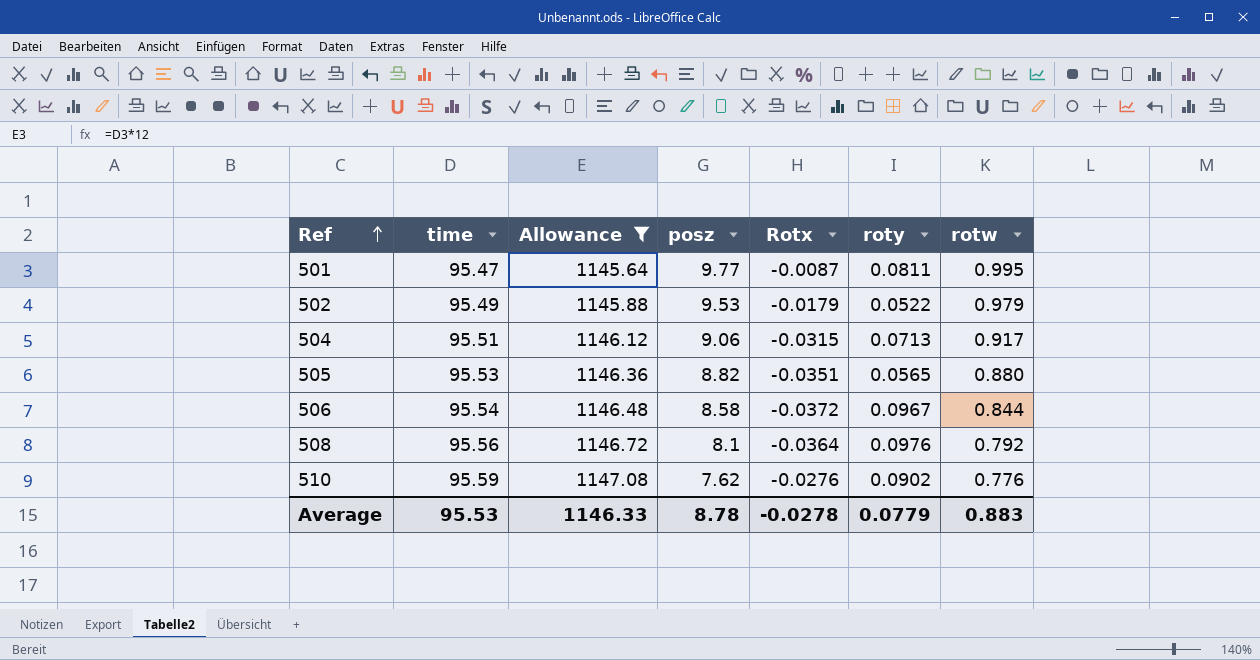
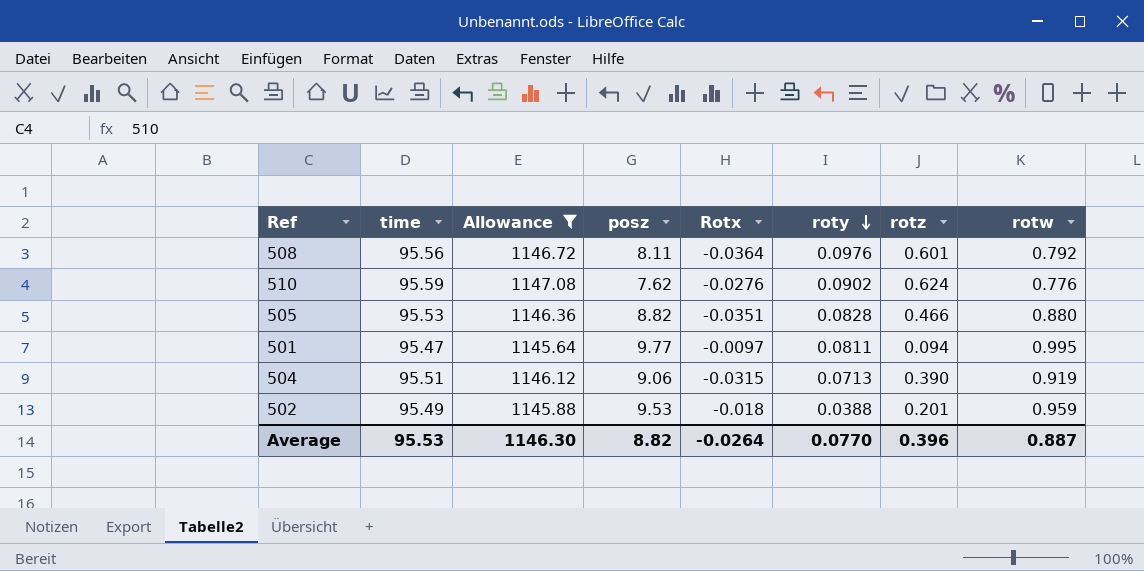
row order: Ref ascending -> roty descending
column rotz | position: none -> 7
row 506: 95.54 | 1146.48 | 8.58 | -0.0372 | 0.0967 | 0.844 -> none
508 | posz: 8.1 -> 8.11
505 | roty: 0.0565 -> 0.0828
501 | Rotx: -0.0087 -> -0.0097
504 | rotw: 0.917 -> 0.919
502 | Rotx: -0.0179 -> -0.018
502 | roty: 0.0522 -> 0.0388
502 | rotw: 0.979 -> 0.959
Average | Allowance: 1146.33 -> 1146.30
Average | posz: 8.78 -> 8.82
Average | Rotx: -0.0278 -> -0.0264
Average | roty: 0.0779 -> 0.0770
Average | rotw: 0.883 -> 0.887

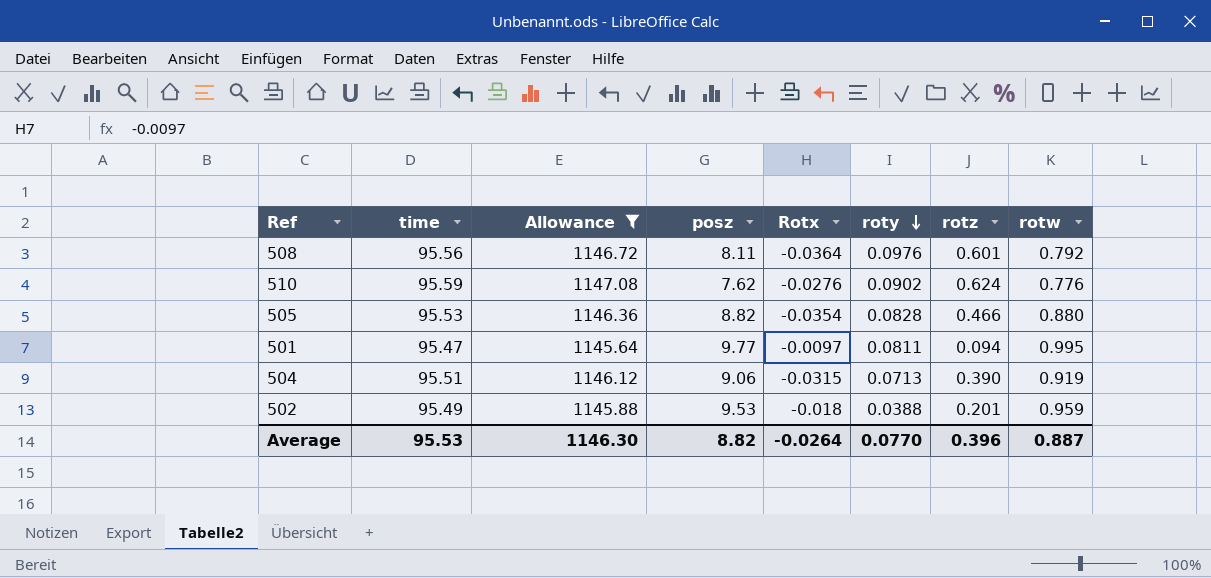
505 | Rotx: -0.0351 -> -0.0354

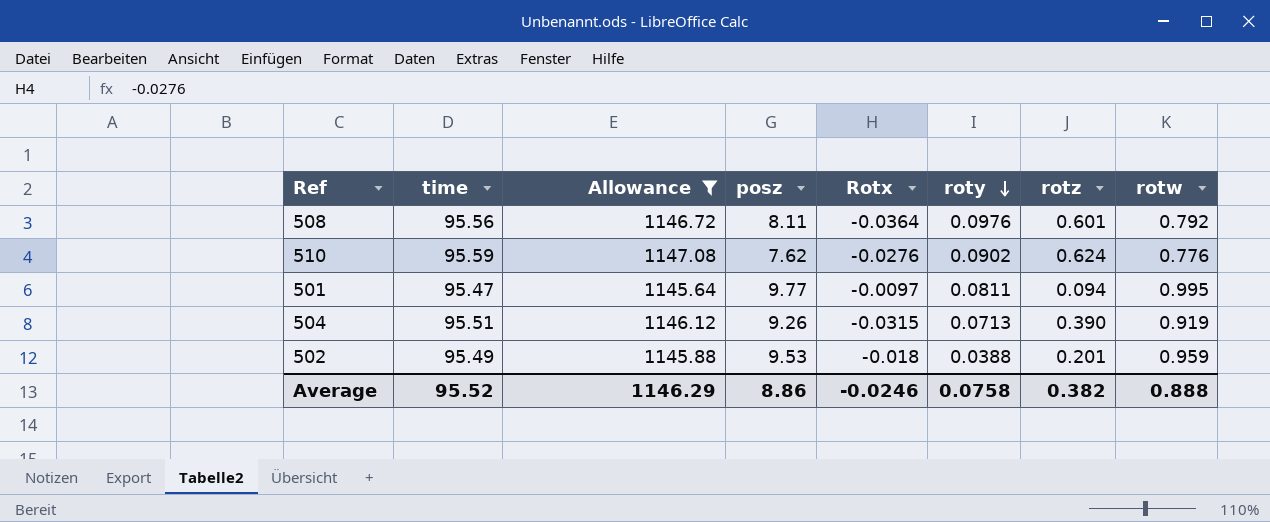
row 505: 95.53 | 1146.36 | 8.82 | -0.0354 | 0.0828 | 0.466 | 0.880 -> none
504 | posz: 9.06 -> 9.26
Average | time: 95.53 -> 95.52
Average | Allowance: 1146.30 -> 1146.29
Average | posz: 8.82 -> 8.86
Average | Rotx: -0.0264 -> -0.0246
Average | roty: 0.0770 -> 0.0758
Average | rotz: 0.396 -> 0.382
Average | rotw: 0.887 -> 0.888

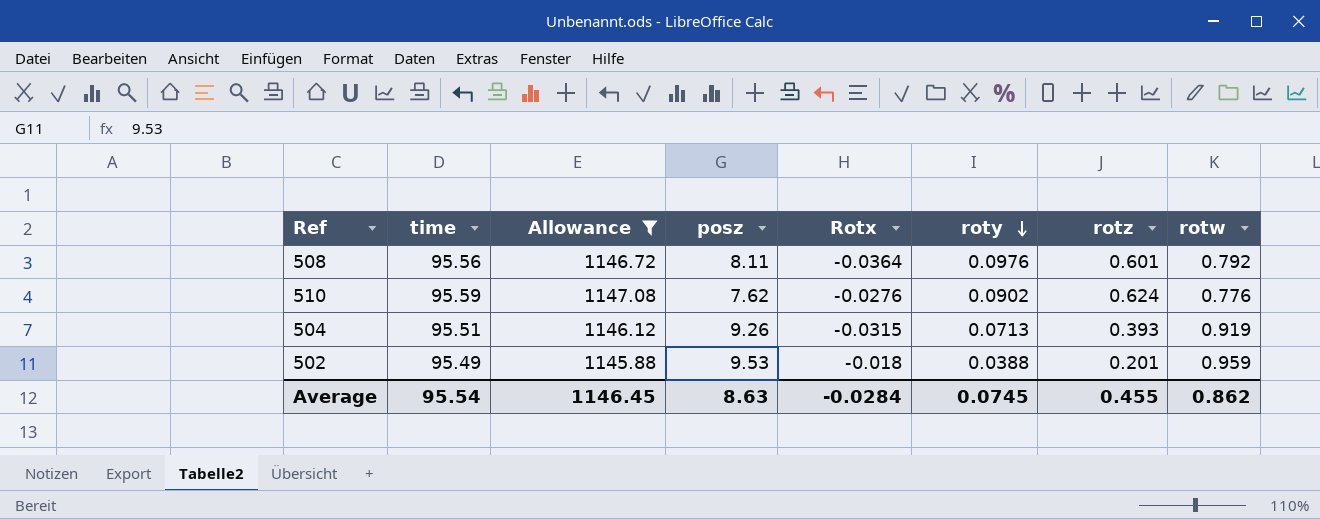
row 501: 95.47 | 1145.64 | 9.77 | -0.0097 | 0.0811 | 0.094 | 0.995 -> none
504 | rotz: 0.390 -> 0.393
Average | time: 95.52 -> 95.54
Average | Allowance: 1146.29 -> 1146.45
Average | posz: 8.86 -> 8.63
Average | Rotx: -0.0246 -> -0.0284
Average | roty: 0.0758 -> 0.0745
Average | rotz: 0.382 -> 0.455
Average | rotw: 0.888 -> 0.862

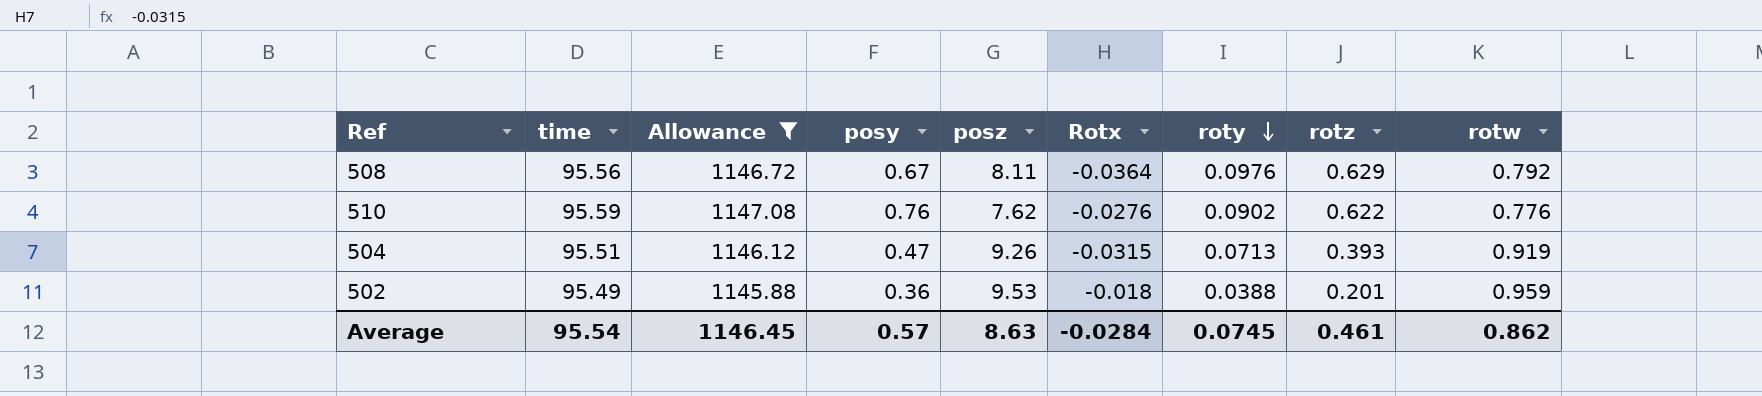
column posy | position: none -> 4
508 | rotz: 0.601 -> 0.629
510 | rotz: 0.624 -> 0.622
Average | rotz: 0.455 -> 0.461

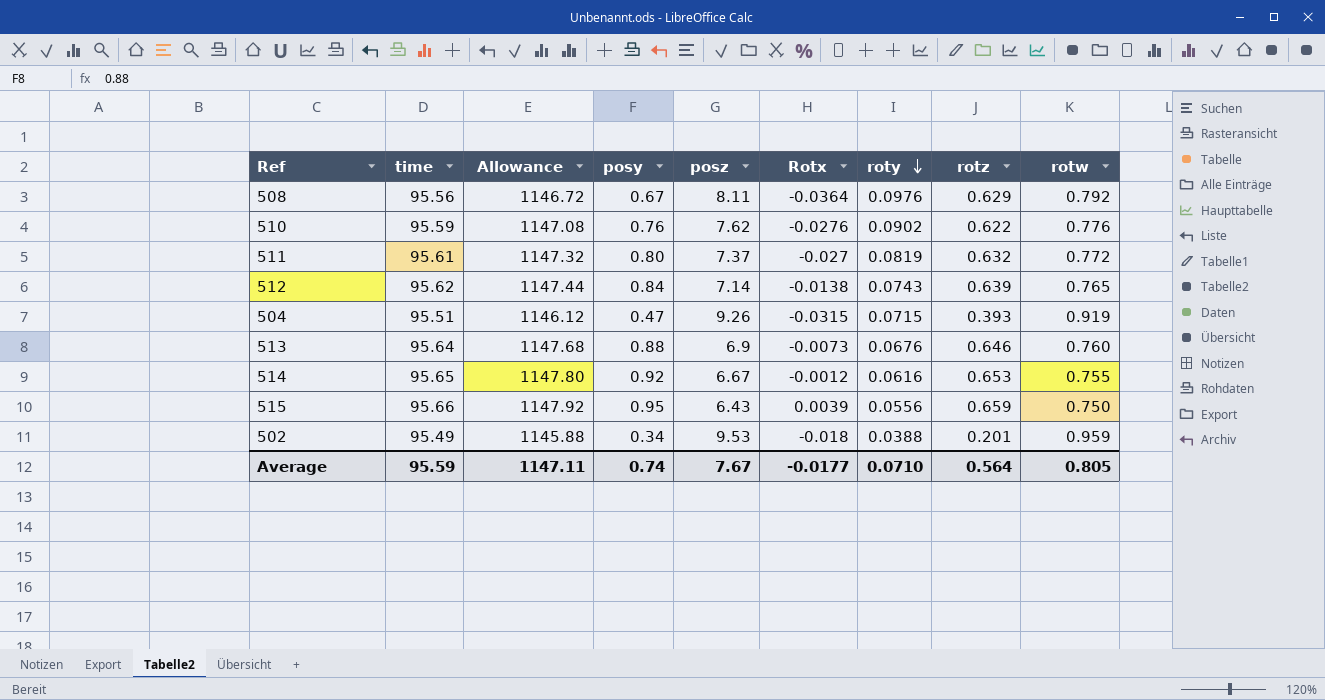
filter: Allowance <= 1147.08 -> none
504 | roty: 0.0713 -> 0.0715
502 | posy: 0.36 -> 0.34
Average | time: 95.54 -> 95.59
Average | Allowance: 1146.45 -> 1147.11
Average | posy: 0.57 -> 0.74
Average | posz: 8.63 -> 7.67
Average | Rotx: -0.0284 -> -0.0177
Average | roty: 0.0745 -> 0.0710
Average | rotz: 0.461 -> 0.564
Average | rotw: 0.862 -> 0.805

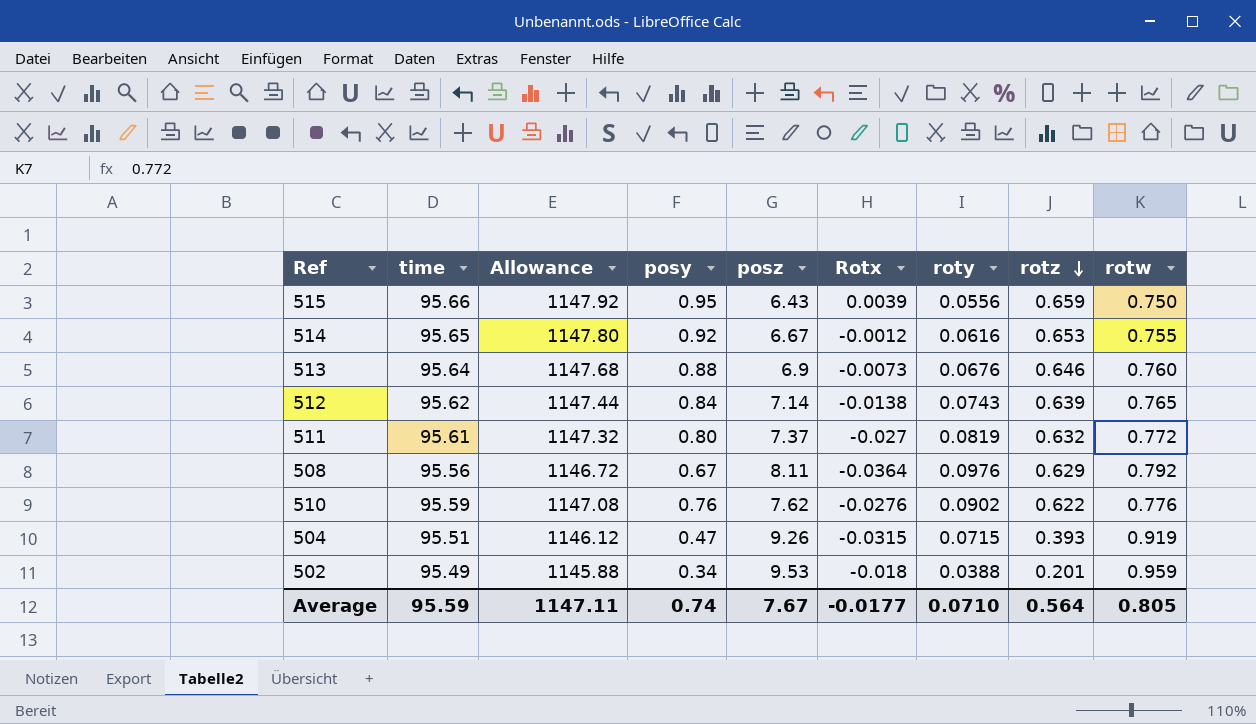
row order: roty descending -> rotz descending

